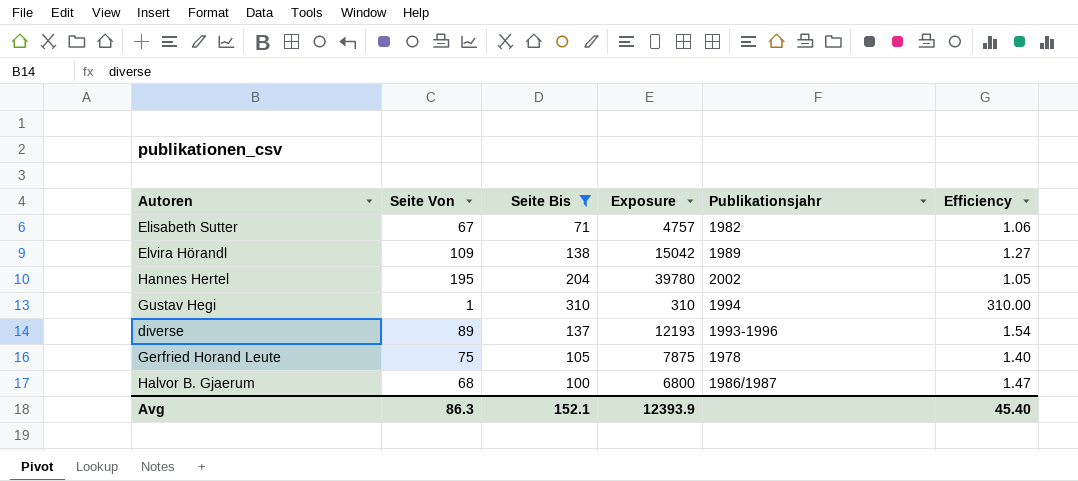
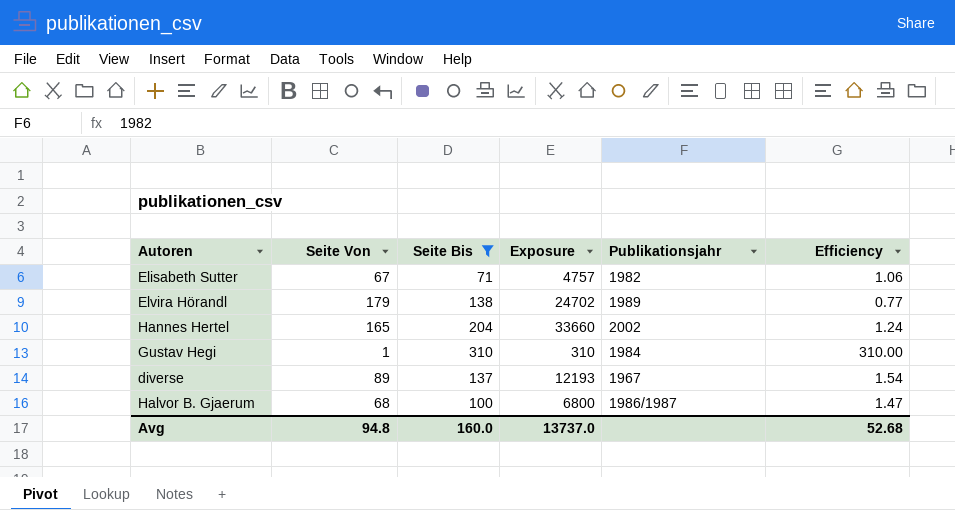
row Gerfried Horand Leute: 75 | 105 | 7875 | 1978 | 1.40 -> none
Elvira Hörandl | Seite Von: 109 -> 179
Elvira Hörandl | Exposure: 15042 -> 24702
Elvira Hörandl | Efficiency: 1.27 -> 0.77
Hannes Hertel | Seite Von: 195 -> 165
Hannes Hertel | Exposure: 39780 -> 33660
Hannes Hertel | Efficiency: 1.05 -> 1.24
Gustav Hegi | Publikationsjahr: 1994 -> 1984
diverse | Publikationsjahr: 1993-1996 -> 1967
Avg | Seite Von: 86.3 -> 94.8
Avg | Seite Bis: 152.1 -> 160.0
Avg | Exposure: 12393.9 -> 13737.0
Avg | Efficiency: 45.40 -> 52.68

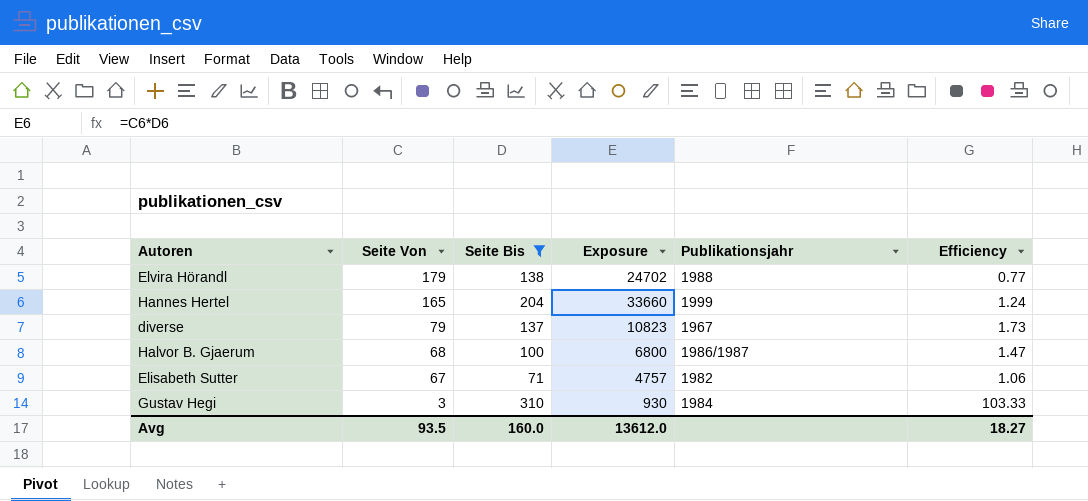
row order: none -> Seite Von descending
Elvira Hörandl | Publikationsjahr: 1989 -> 1988
Hannes Hertel | Publikationsjahr: 2002 -> 1999
diverse | Seite Von: 89 -> 79
diverse | Exposure: 12193 -> 10823
diverse | Efficiency: 1.54 -> 1.73
Gustav Hegi | Seite Von: 1 -> 3
Gustav Hegi | Exposure: 310 -> 930
Gustav Hegi | Efficiency: 310.00 -> 103.33
Avg | Seite Von: 94.8 -> 93.5
Avg | Exposure: 13737.0 -> 13612.0
Avg | Efficiency: 52.68 -> 18.27

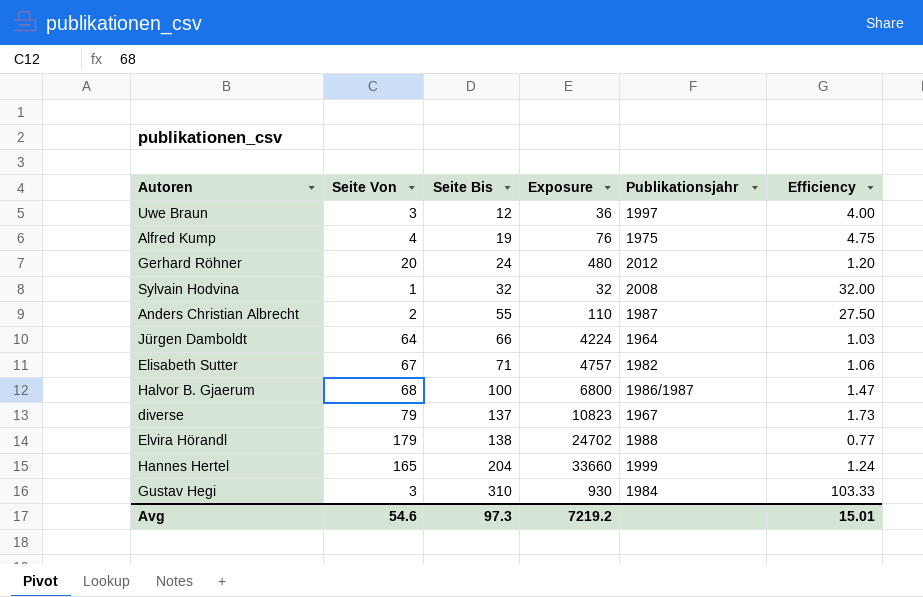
filter: Seite Bis >= 71 -> none
row order: Seite Von descending -> Seite Bis ascending
Avg | Seite Von: 93.5 -> 54.6
Avg | Seite Bis: 160.0 -> 97.3
Avg | Exposure: 13612.0 -> 7219.2
Avg | Efficiency: 18.27 -> 15.01

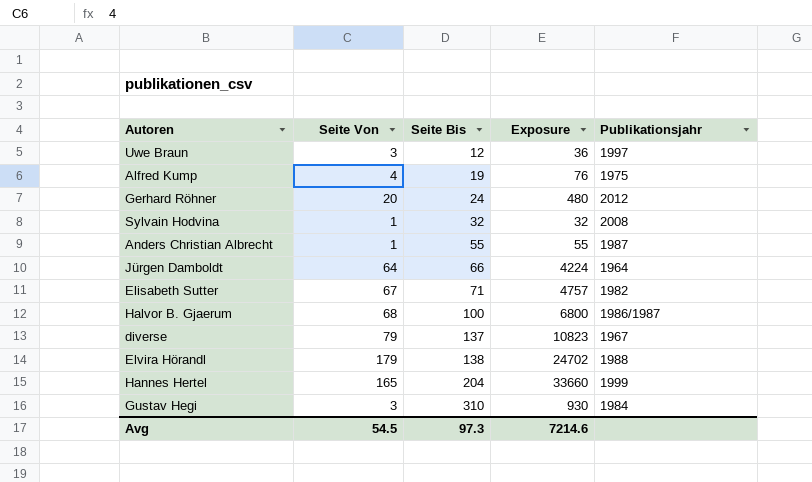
column Efficiency | formula: [Seite Bis] / [Seite Von] -> none
Anders Christian Albrecht | Seite Von: 2 -> 1
Anders Christian Albrecht | Exposure: 110 -> 55
Avg | Seite Von: 54.6 -> 54.5
Avg | Exposure: 7219.2 -> 7214.6

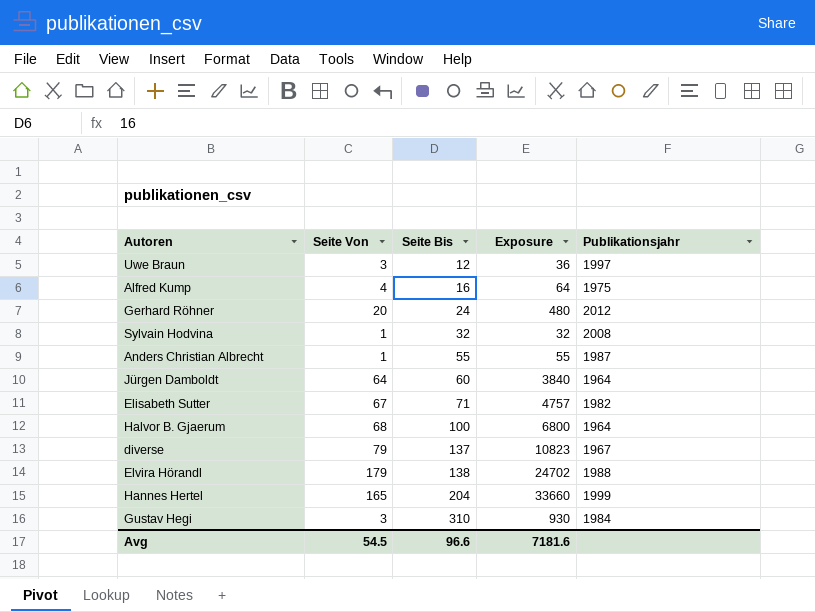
Alfred Kump | Seite Bis: 19 -> 16
Alfred Kump | Exposure: 76 -> 64
Jürgen Damboldt | Seite Bis: 66 -> 60
Jürgen Damboldt | Exposure: 4224 -> 3840
Halvor B. Gjaerum | Publikationsjahr: 1986/1987 -> 1964
Avg | Seite Bis: 97.3 -> 96.6
Avg | Exposure: 7214.6 -> 7181.6

